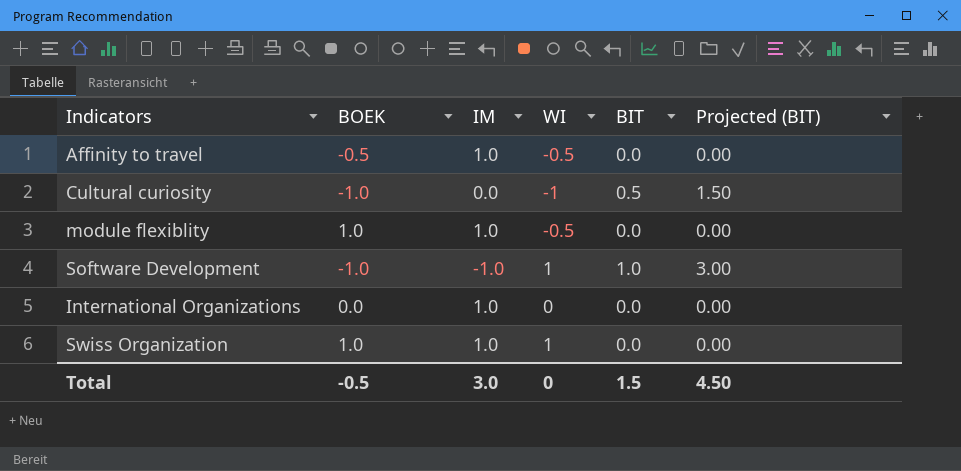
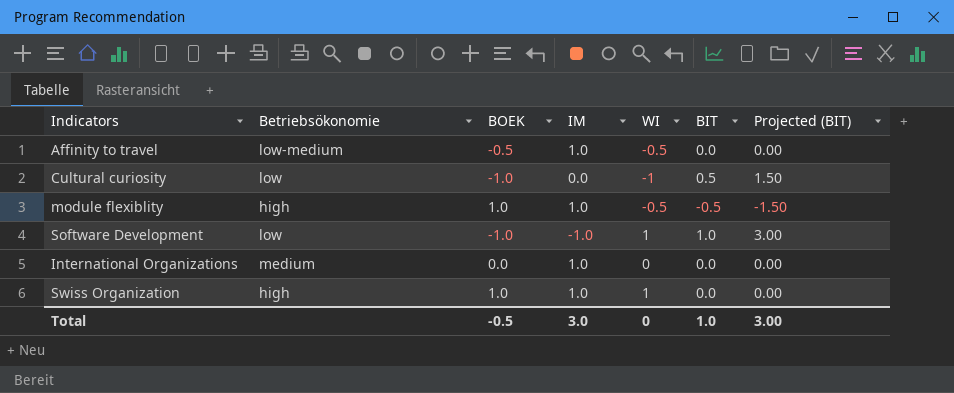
column Betriebsökonomie | position: none -> 2
module flexiblity | BIT: 0.0 -> -0.5
module flexiblity | Projected (BIT): 0.00 -> -1.50
Total | BIT: 1.5 -> 1.0
Total | Projected (BIT): 4.50 -> 3.00

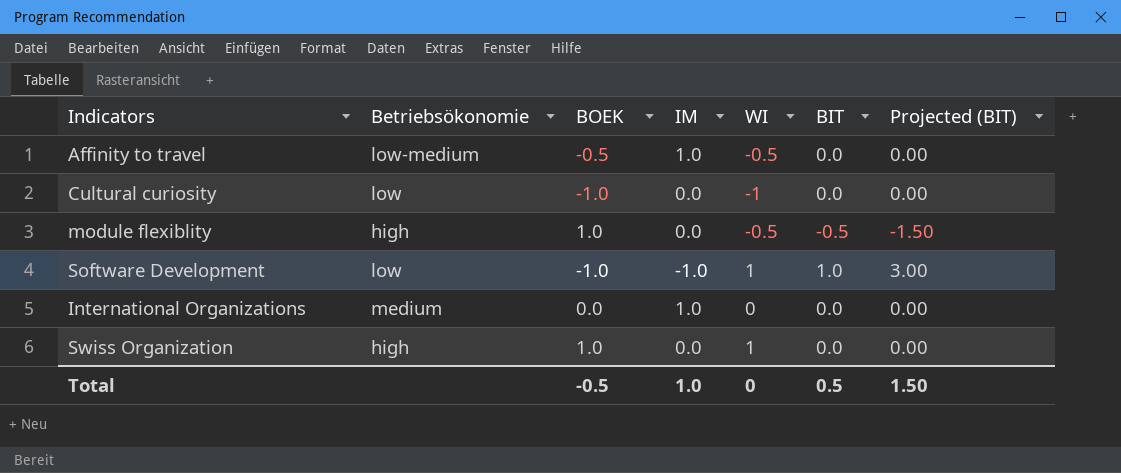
Cultural curiosity | BIT: 0.5 -> 0.0
Cultural curiosity | Projected (BIT): 1.50 -> 0.00
module flexiblity | IM: 1.0 -> 0.0
Swiss Organization | IM: 1.0 -> 0.0
Total | IM: 3.0 -> 1.0
Total | BIT: 1.0 -> 0.5
Total | Projected (BIT): 3.00 -> 1.50

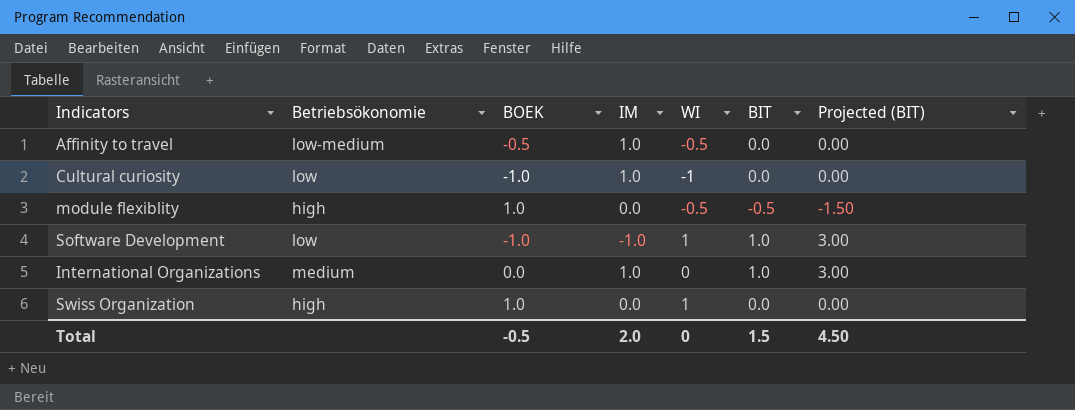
Cultural curiosity | IM: 0.0 -> 1.0
International Organizations | BIT: 0.0 -> 1.0
International Organizations | Projected (BIT): 0.00 -> 3.00
Total | IM: 1.0 -> 2.0
Total | BIT: 0.5 -> 1.5
Total | Projected (BIT): 1.50 -> 4.50

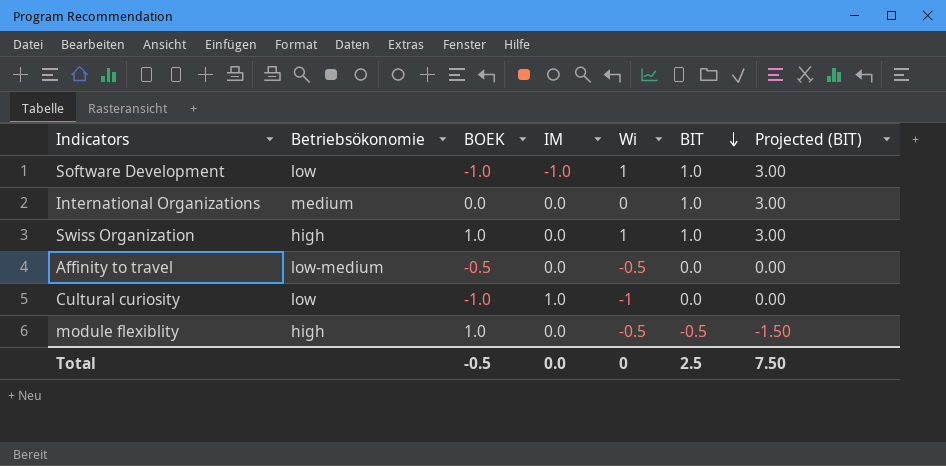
row order: none -> BIT descending
column name: WI -> Wi
International Organizations | IM: 1.0 -> 0.0
Swiss Organization | BIT: 0.0 -> 1.0
Swiss Organization | Projected (BIT): 0.00 -> 3.00
Affinity to travel | IM: 1.0 -> 0.0
Total | IM: 2.0 -> 0.0
Total | BIT: 1.5 -> 2.5
Total | Projected (BIT): 4.50 -> 7.50

